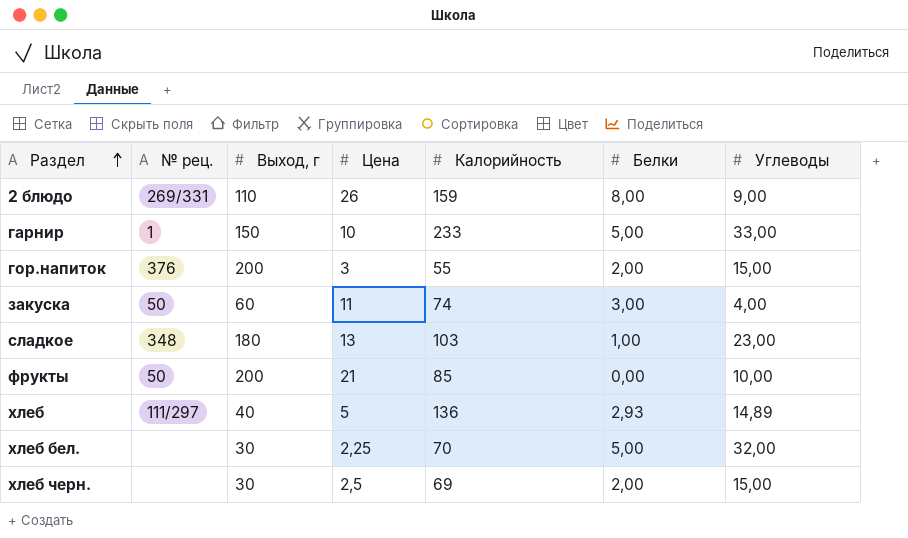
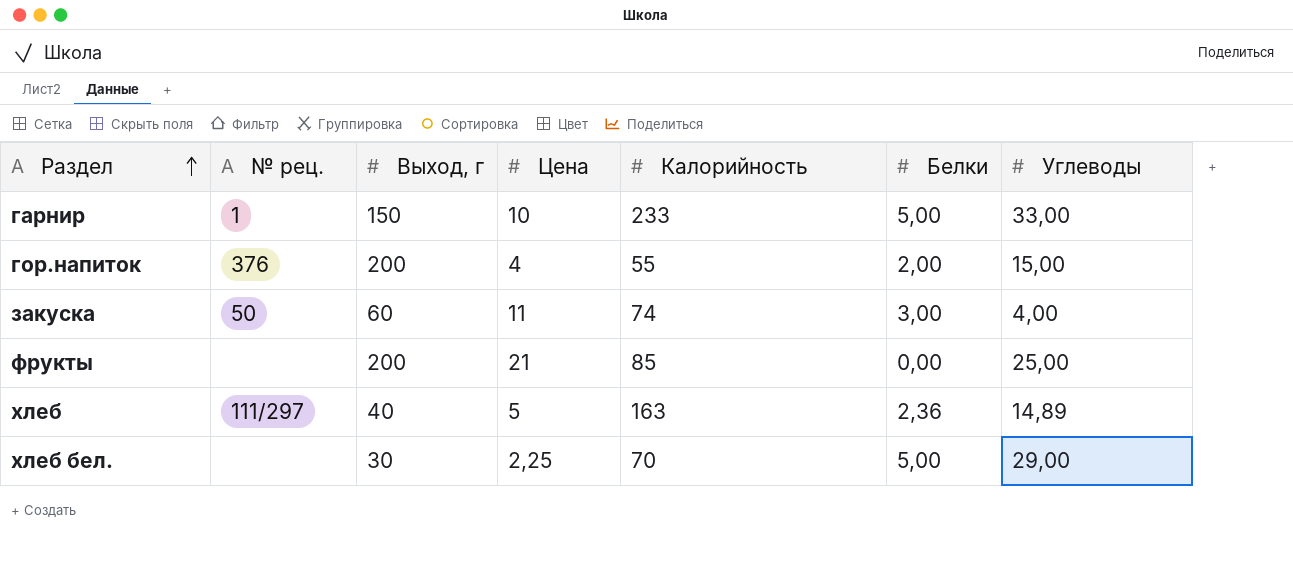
row 2 блюдо: 269/331 | 110 | 26 | 159 | 8,00 | 9,00 -> none
row сладкое: 348 | 180 | 13 | 103 | 1,00 | 23,00 -> none
row хлеб черн.: none | 30 | 2,5 | 69 | 2,00 | 15,00 -> none
гор.напиток | Цена: 3 -> 4
фрукты | № рец.: 50 -> none
фрукты | Углеводы: 10,00 -> 25,00
хлеб | Калорийность: 136 -> 163
хлеб | Белки: 2,93 -> 2,36
хлеб бел. | Углеводы: 32,00 -> 29,00

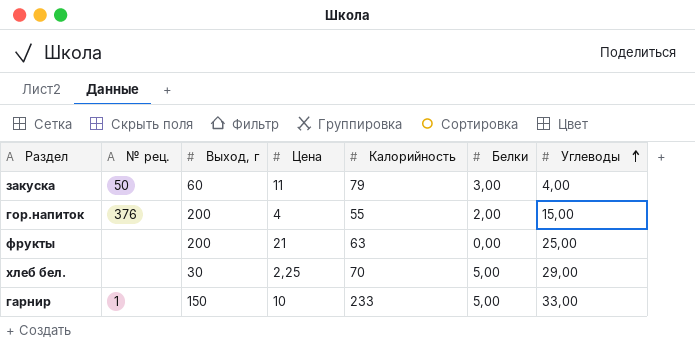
row order: Раздел ascending -> Углеводы ascending
row хлеб: 111/297 | 40 | 5 | 163 | 2,36 | 14,89 -> none
закуска | Калорийность: 74 -> 79
фрукты | Калорийность: 85 -> 63

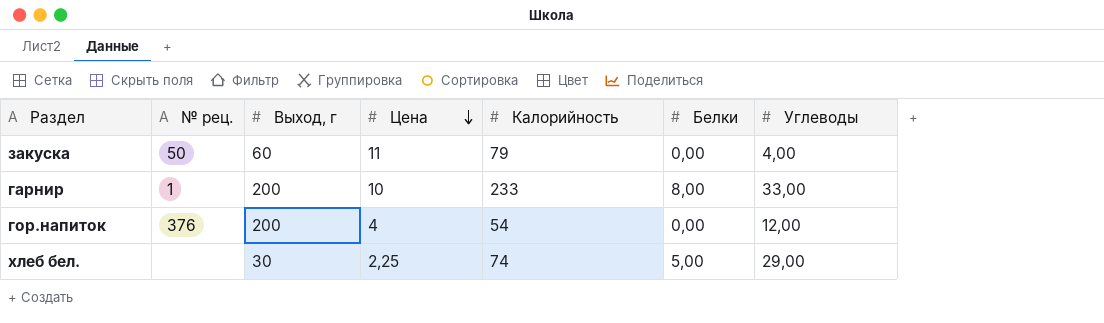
row order: Углеводы ascending -> Цена descending
row фрукты: none | 200 | 21 | 63 | 0,00 | 25,00 -> none
закуска | Белки: 3,00 -> 0,00
гарнир | Выход, г: 150 -> 200
гарнир | Белки: 5,00 -> 8,00
гор.напиток | Калорийность: 55 -> 54
гор.напиток | Белки: 2,00 -> 0,00
гор.напиток | Углеводы: 15,00 -> 12,00
хлеб бел. | Калорийность: 70 -> 74

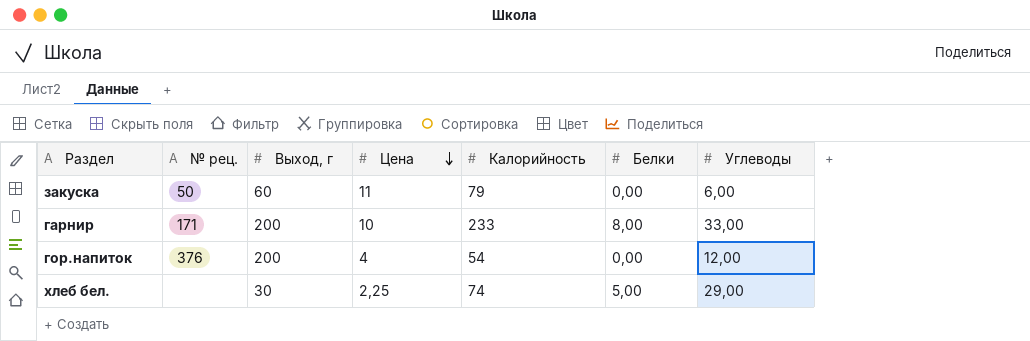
закуска | Углеводы: 4,00 -> 6,00
гарнир | № рец.: 1 -> 171

